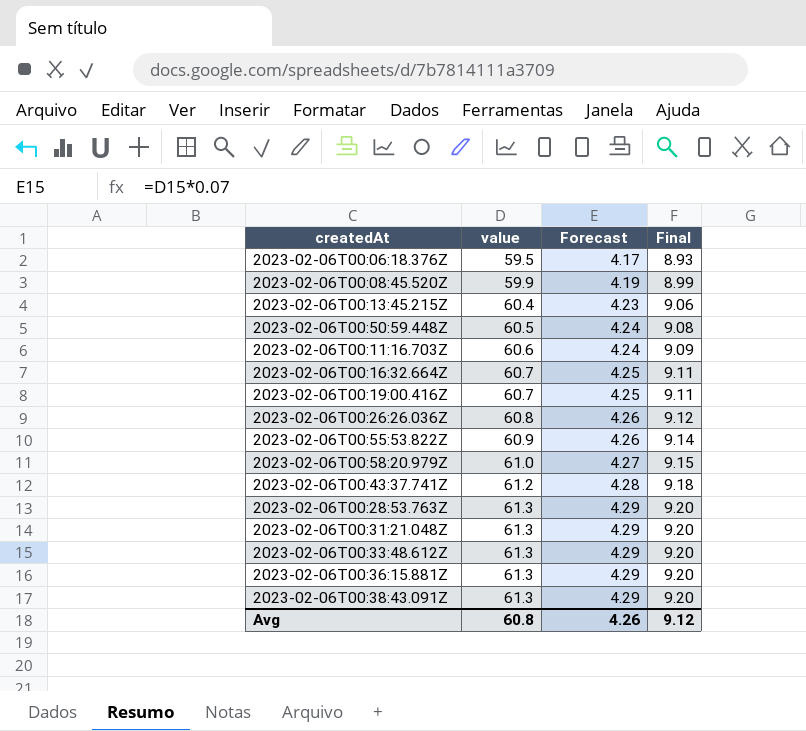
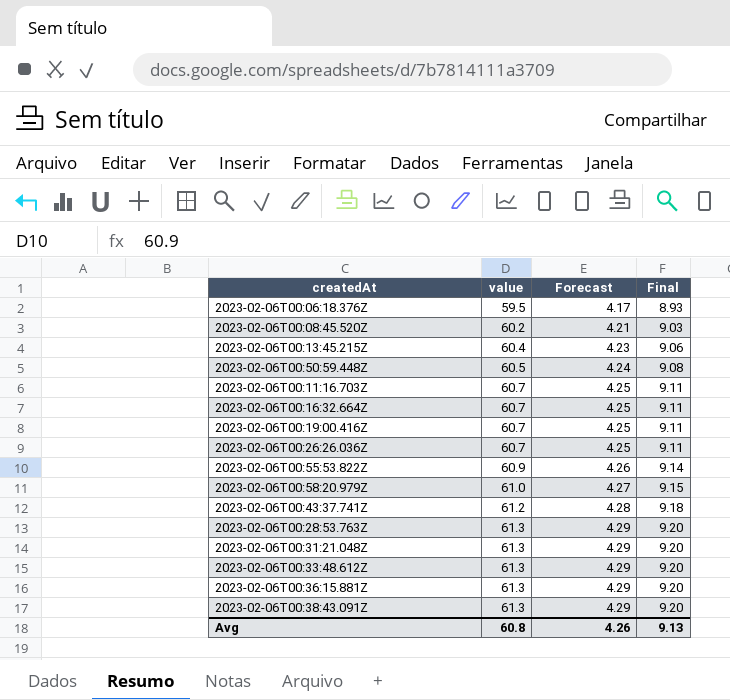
2023-02-06T00:08:45.520Z | value: 59.9 -> 60.2
2023-02-06T00:08:45.520Z | Forecast: 4.19 -> 4.21
2023-02-06T00:08:45.520Z | Final: 8.99 -> 9.03
2023-02-06T00:11:16.703Z | value: 60.6 -> 60.7
2023-02-06T00:11:16.703Z | Forecast: 4.24 -> 4.25
2023-02-06T00:11:16.703Z | Final: 9.09 -> 9.11
2023-02-06T00:26:26.036Z | value: 60.8 -> 60.7
2023-02-06T00:26:26.036Z | Forecast: 4.26 -> 4.25
2023-02-06T00:26:26.036Z | Final: 9.12 -> 9.11
Avg | Final: 9.12 -> 9.13

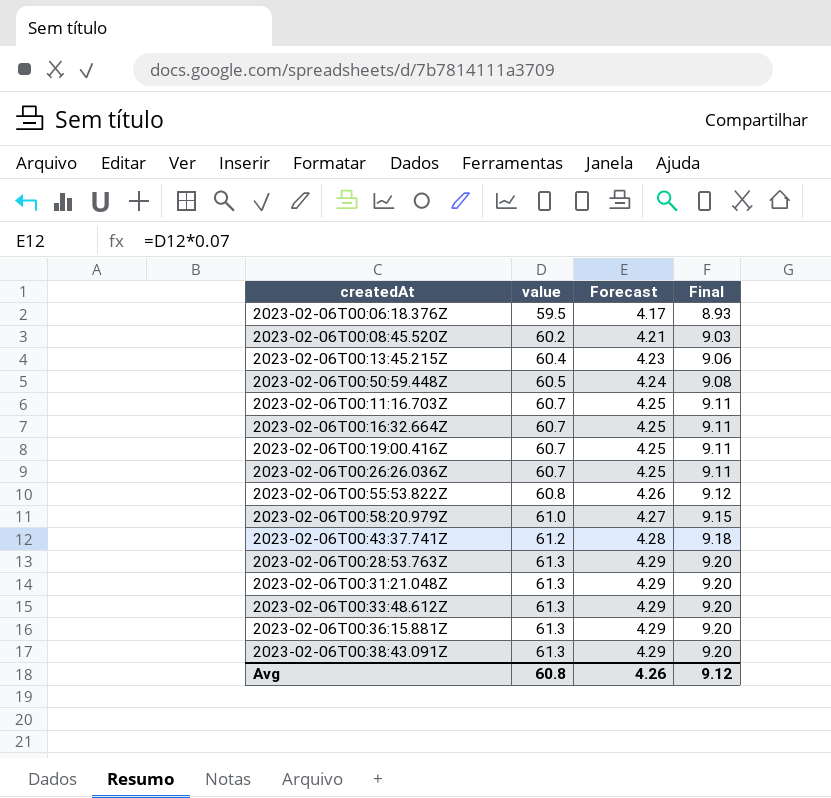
2023-02-06T00:55:53.822Z | value: 60.9 -> 60.8
2023-02-06T00:55:53.822Z | Final: 9.14 -> 9.12
Avg | Final: 9.13 -> 9.12

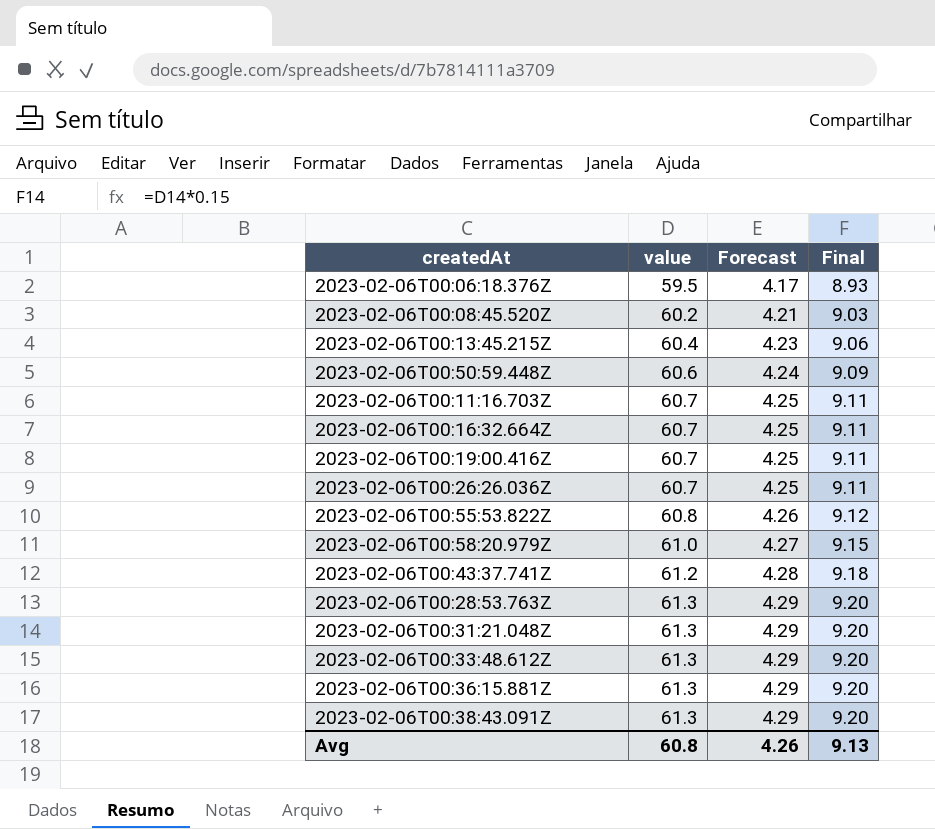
2023-02-06T00:50:59.448Z | value: 60.5 -> 60.6
2023-02-06T00:50:59.448Z | Final: 9.08 -> 9.09
Avg | Final: 9.12 -> 9.13

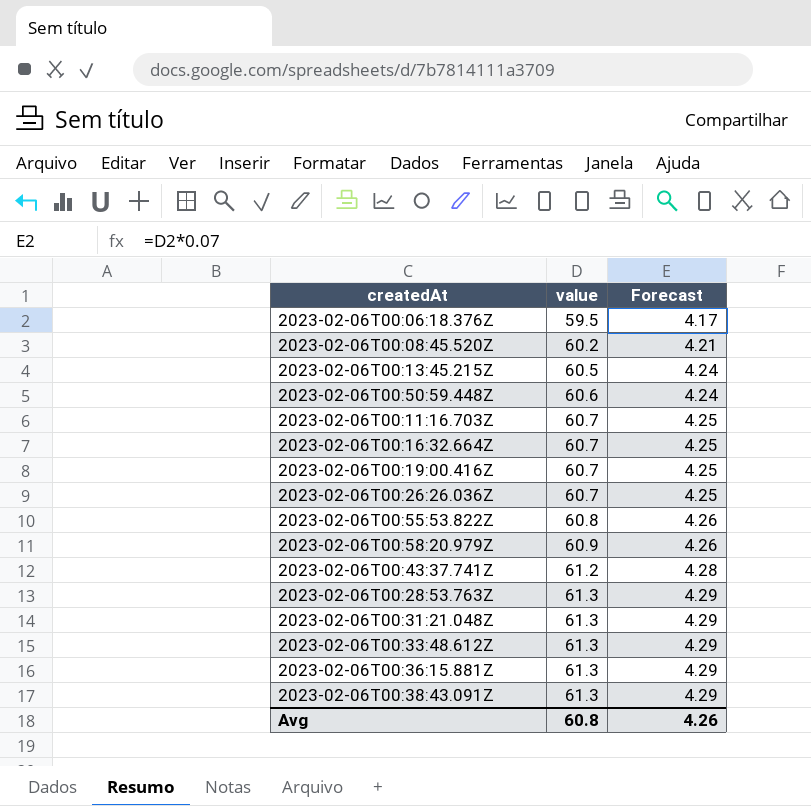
column Final | formula: [value] * 0.15 -> none
2023-02-06T00:13:45.215Z | value: 60.4 -> 60.5
2023-02-06T00:13:45.215Z | Forecast: 4.23 -> 4.24
2023-02-06T00:58:20.979Z | value: 61.0 -> 60.9
2023-02-06T00:58:20.979Z | Forecast: 4.27 -> 4.26

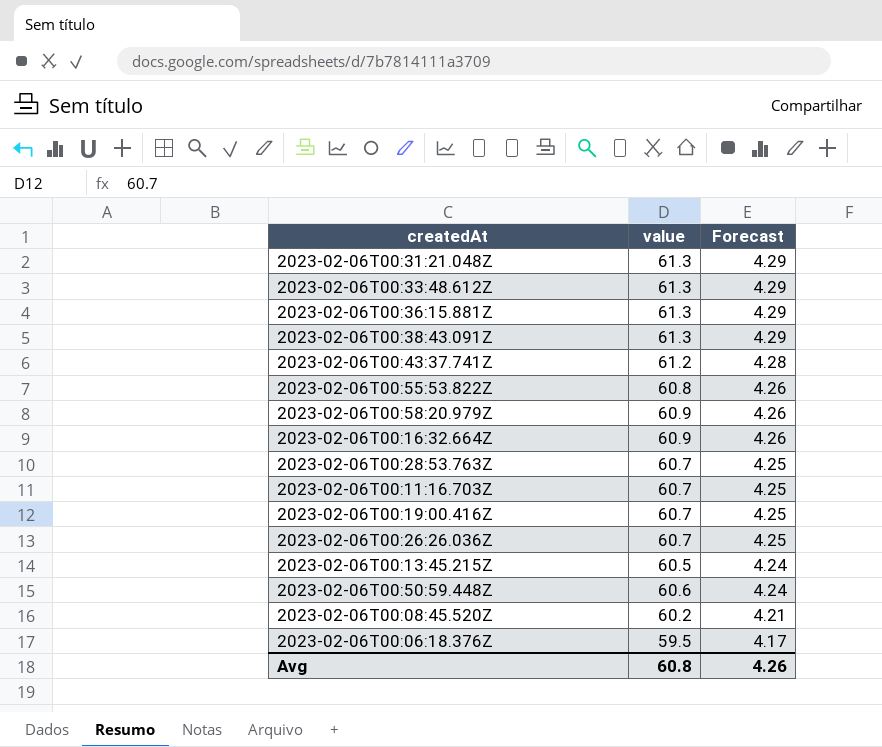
row order: value ascending -> Forecast descending
2023-02-06T00:16:32.664Z | value: 60.7 -> 60.9
2023-02-06T00:16:32.664Z | Forecast: 4.25 -> 4.26
2023-02-06T00:28:53.763Z | value: 61.3 -> 60.7
2023-02-06T00:28:53.763Z | Forecast: 4.29 -> 4.25

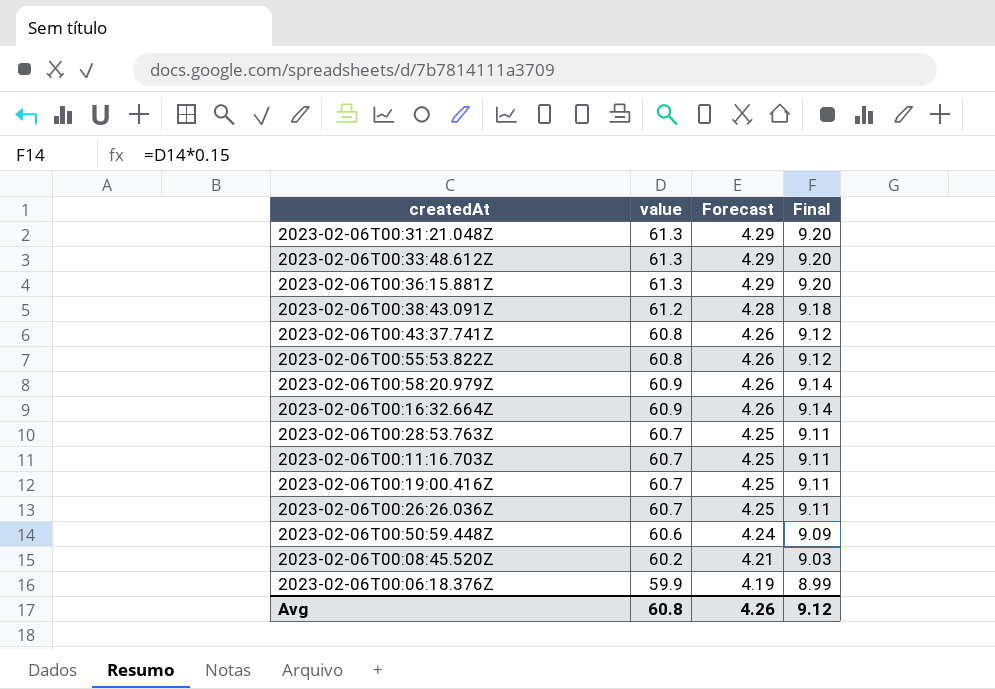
column Final | formula: none -> [value] * 0.15
row 2023-02-06T00:13:45.215Z: 60.5 | 4.24 -> none
2023-02-06T00:38:43.091Z | value: 61.3 -> 61.2
2023-02-06T00:38:43.091Z | Forecast: 4.29 -> 4.28
2023-02-06T00:43:37.741Z | value: 61.2 -> 60.8
2023-02-06T00:43:37.741Z | Forecast: 4.28 -> 4.26
2023-02-06T00:06:18.376Z | value: 59.5 -> 59.9
2023-02-06T00:06:18.376Z | Forecast: 4.17 -> 4.19

